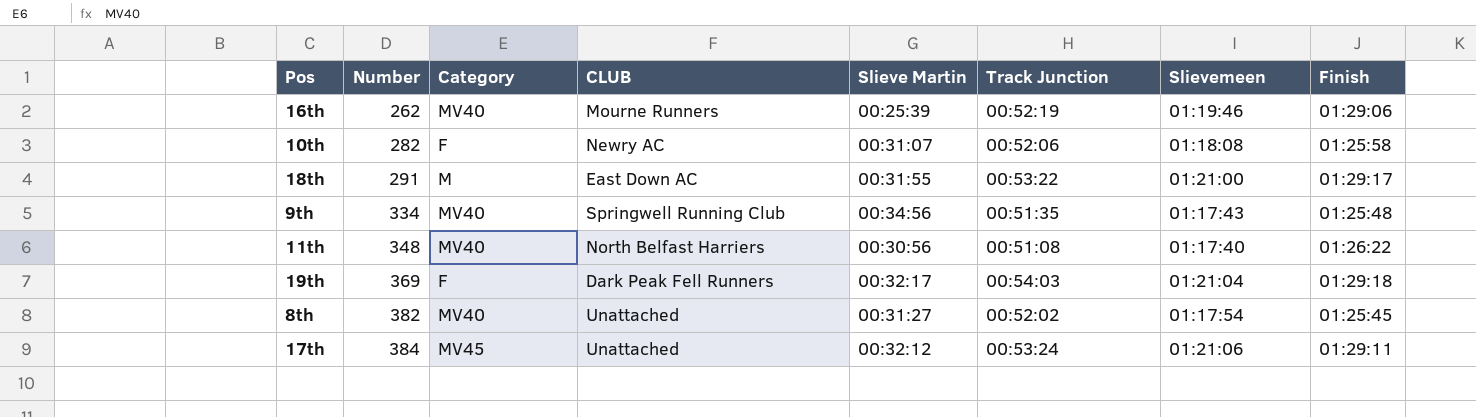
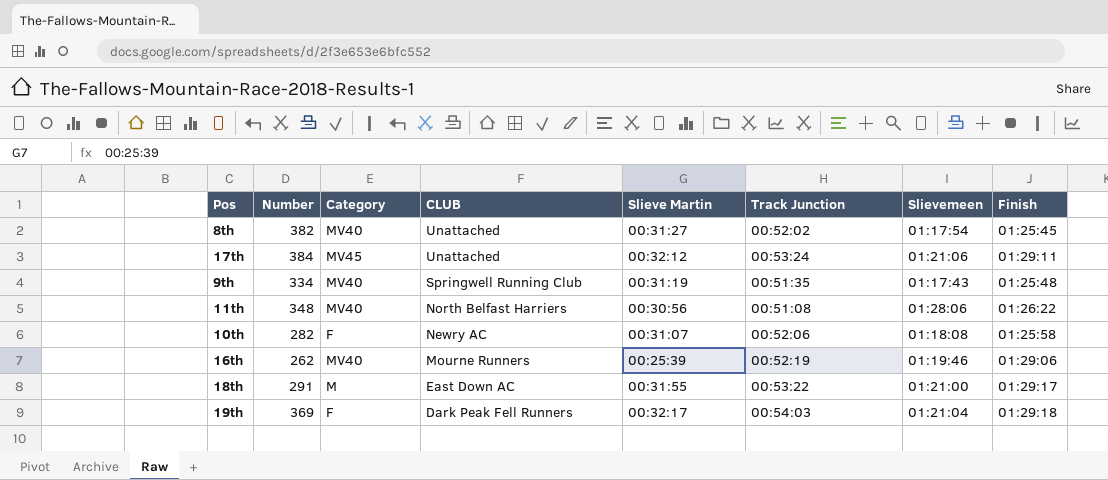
row order: Number ascending -> CLUB descending
9th | Slieve Martin: 00:34:56 -> 00:31:19
11th | Slievemeen: 01:17:40 -> 01:28:06

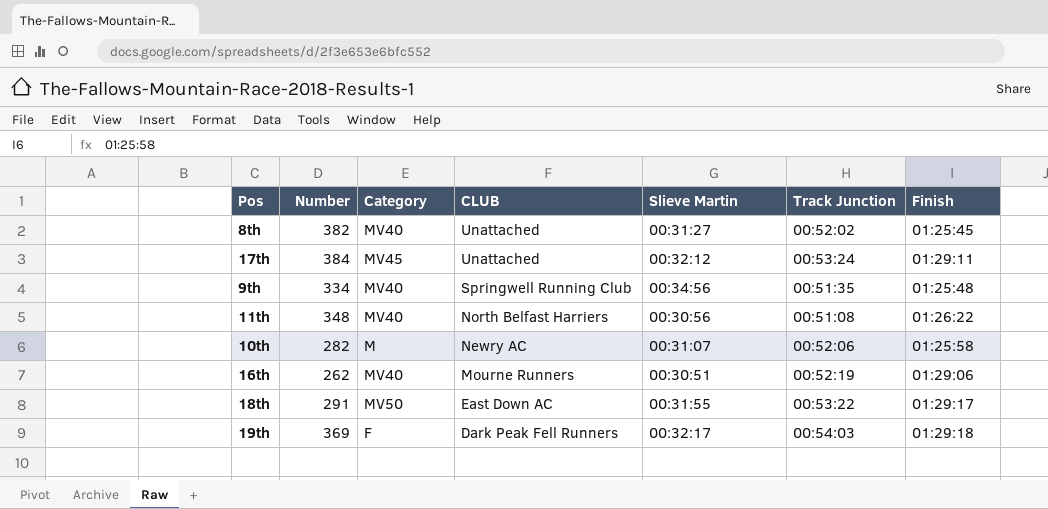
column Slievemeen | position: 7 -> none
9th | Slieve Martin: 00:31:19 -> 00:34:56
10th | Category: F -> M
16th | Slieve Martin: 00:25:39 -> 00:30:51
18th | Category: M -> MV50

